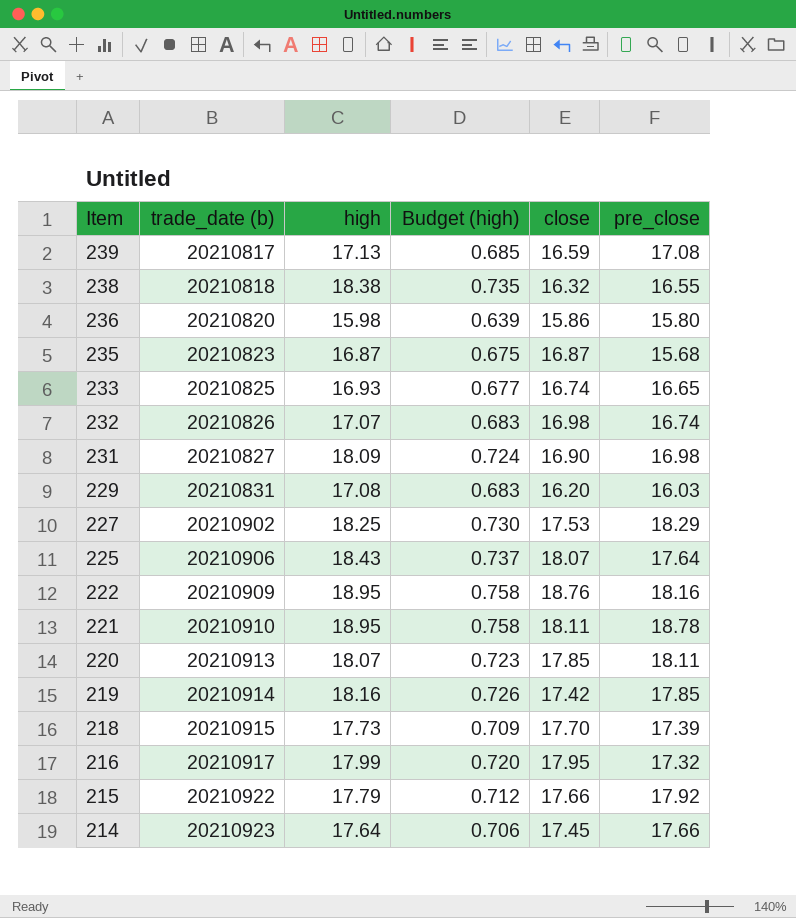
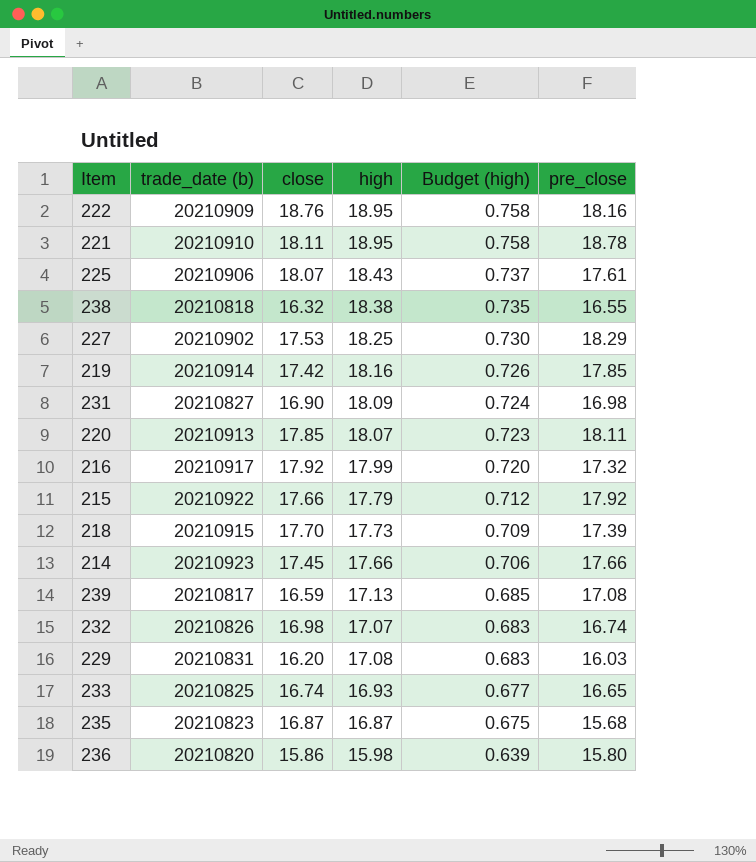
row order: Item descending -> Budget (high) descending
column close | position: 5 -> 3
225 | pre_close: 17.64 -> 17.61
216 | close: 17.95 -> 17.92
214 | high: 17.64 -> 17.66

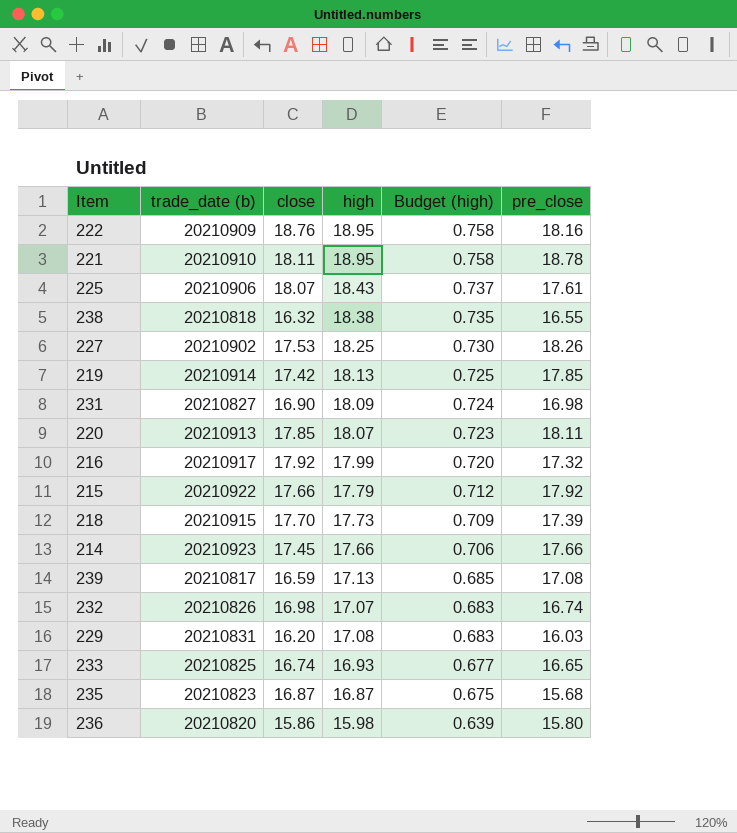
227 | pre_close: 18.29 -> 18.26
219 | high: 18.16 -> 18.13
219 | Budget (high): 0.726 -> 0.725

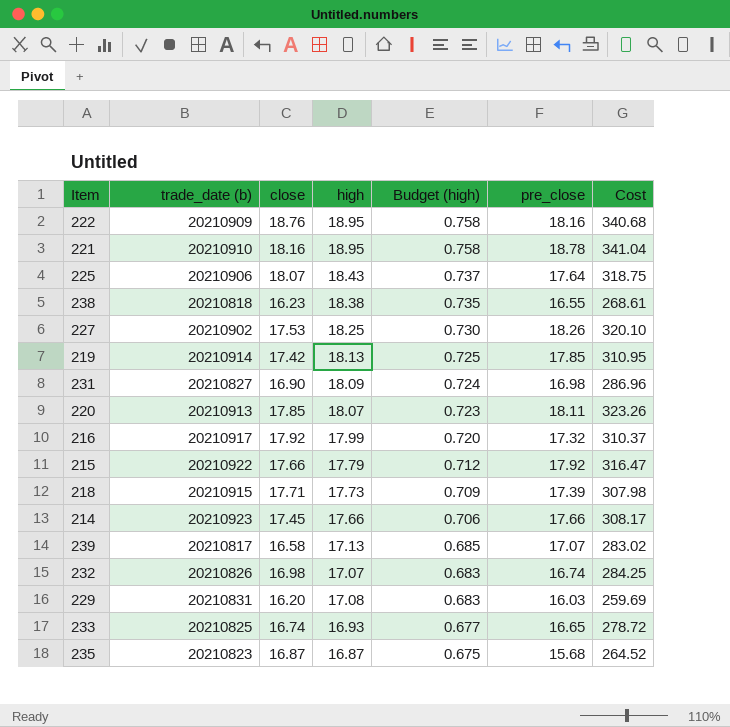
column Cost | formula: none -> [close] * [pre_close]
row 236: 20210820 | 15.86 | 15.98 | 0.639 | 15.80 -> none
221 | close: 18.11 -> 18.16
225 | pre_close: 17.61 -> 17.64
238 | close: 16.32 -> 16.23
218 | close: 17.70 -> 17.71
239 | close: 16.59 -> 16.58
239 | pre_close: 17.08 -> 17.07

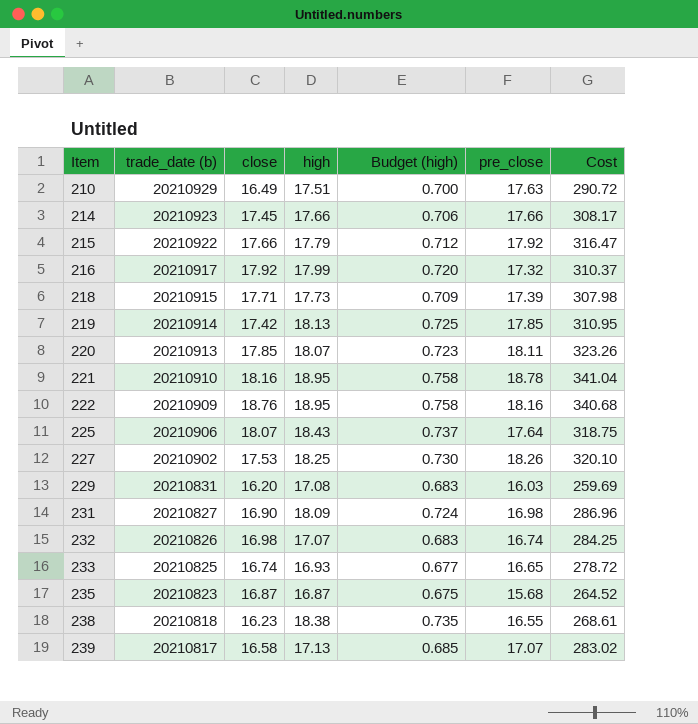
row order: Budget (high) descending -> Item ascending
row 210: none -> 20210929 | 16.49 | 17.51 | 0.700 | 17.63 | 290.72

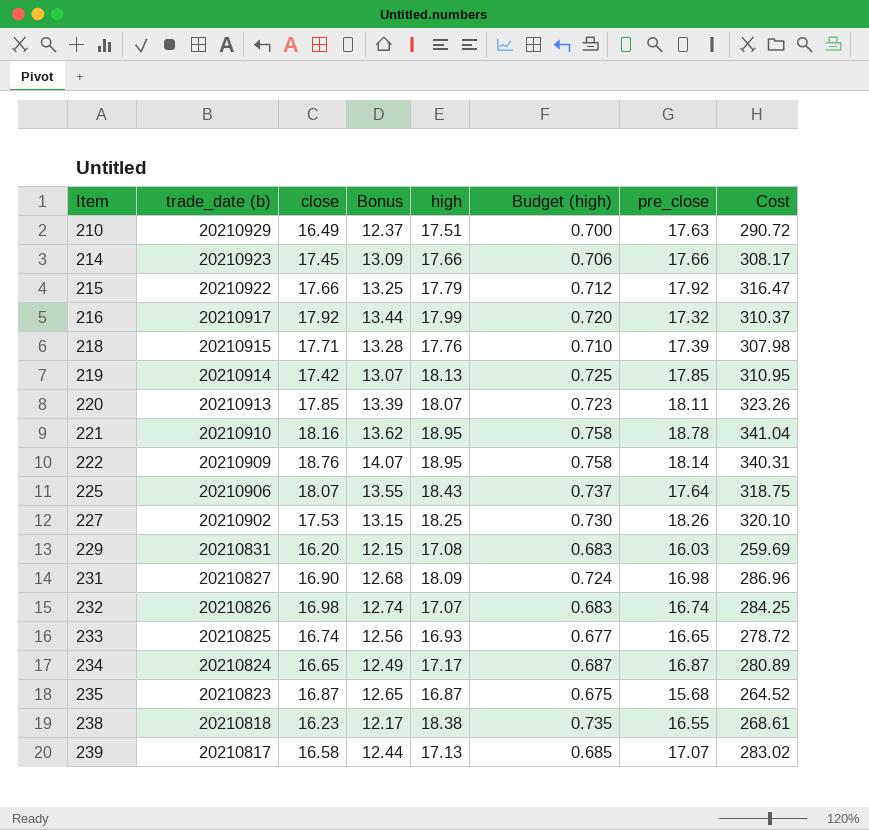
column Bonus | formula: none -> [close] * 0.75
218 | high: 17.73 -> 17.76
218 | Budget (high): 0.709 -> 0.710
222 | pre_close: 18.16 -> 18.14
222 | Cost: 340.68 -> 340.31
row 234: none -> 20210824 | 16.65 | 12.49 | 17.17 | 0.687 | 16.87 | 280.89

